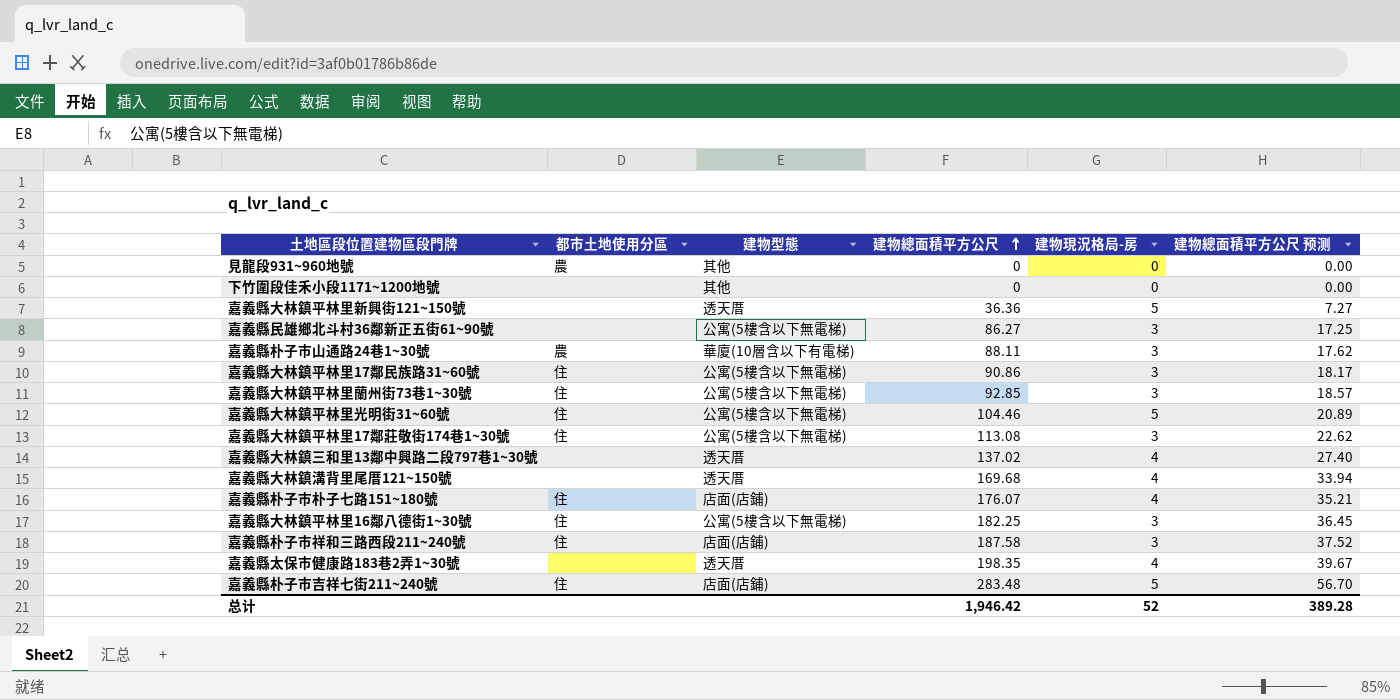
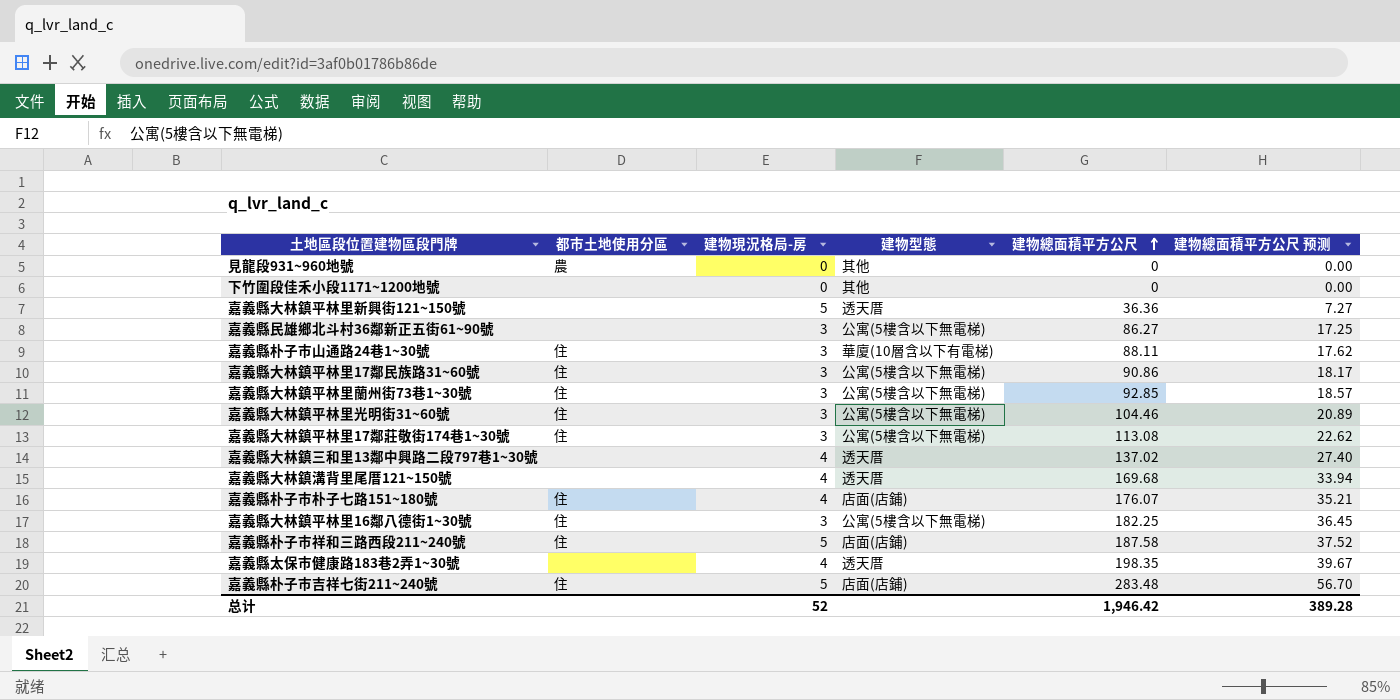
column 建物現況格局-房 | position: 5 -> 3
嘉義縣朴子市山通路24巷1~30號 | 都市土地使用分區: 農 -> 住
嘉義縣大林鎮平林里光明街31~60號 | 建物現況格局-房: 5 -> 3
嘉義縣朴子市祥和三路西段211~240號 | 建物現況格局-房: 3 -> 5

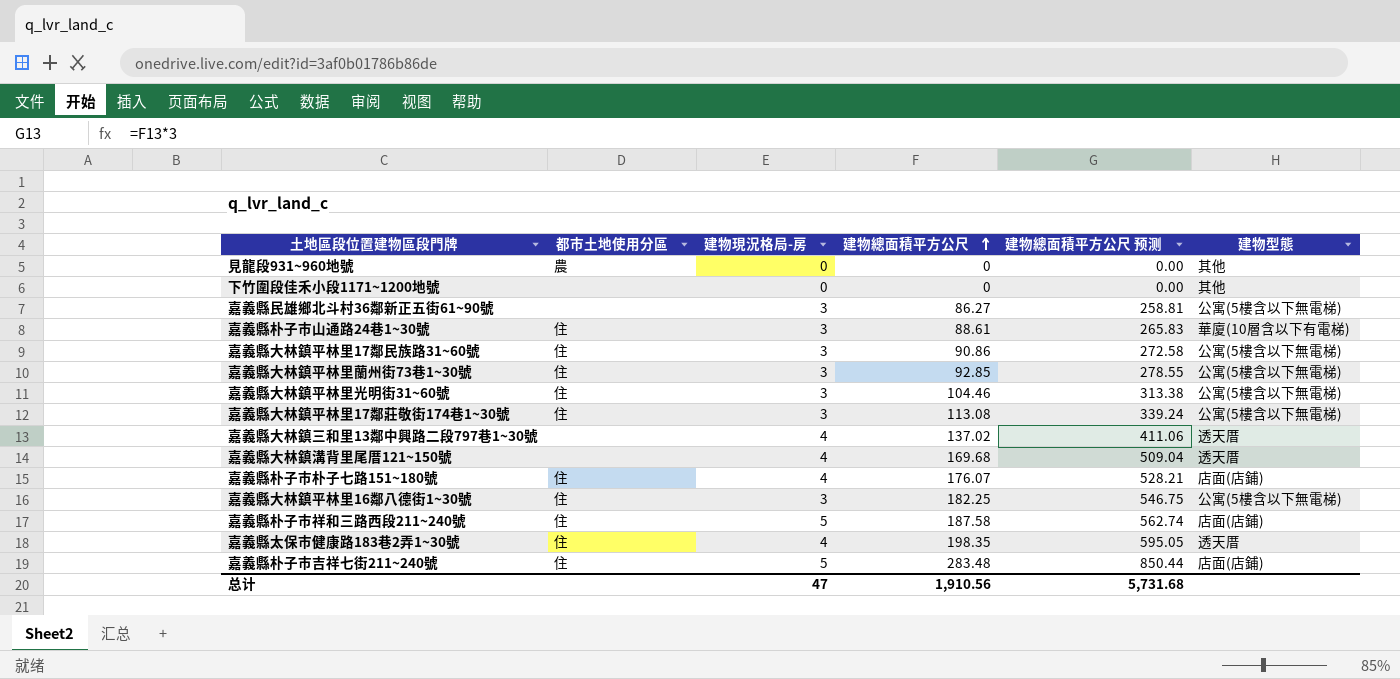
column 建物總面積平方公尺 预测 | formula: [建物總面積平方公尺] * 0.2 -> [建物總面積平方公尺] * 3
column 建物型態 | position: 4 -> 6
row 嘉義縣大林鎮平林里新興街121~150號: none | 5 | 透天厝 | 36.36 | 7.27 -> none
嘉義縣朴子市山通路24巷1~30號 | 建物總面積平方公尺: 88.11 -> 88.61
嘉義縣太保市健康路183巷2弄1~30號 | 都市土地使用分區: none -> 住
总计 | 建物現況格局-房: 52 -> 47
总计 | 建物總面積平方公尺: 1,946.42 -> 1,910.56
总计 | 建物總面積平方公尺 预测: 389.28 -> 5,731.68

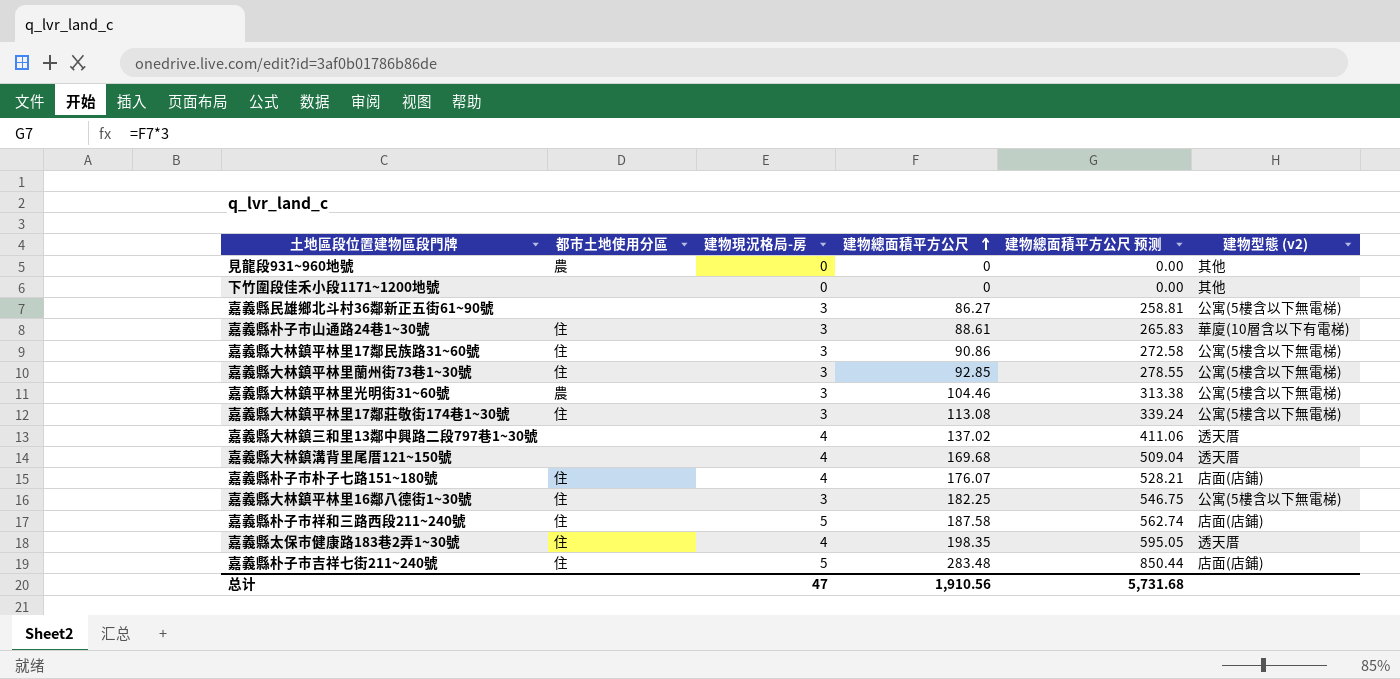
column name: 建物型態 -> 建物型態 (v2)
嘉義縣大林鎮平林里光明街31~60號 | 都市土地使用分區: 住 -> 農

